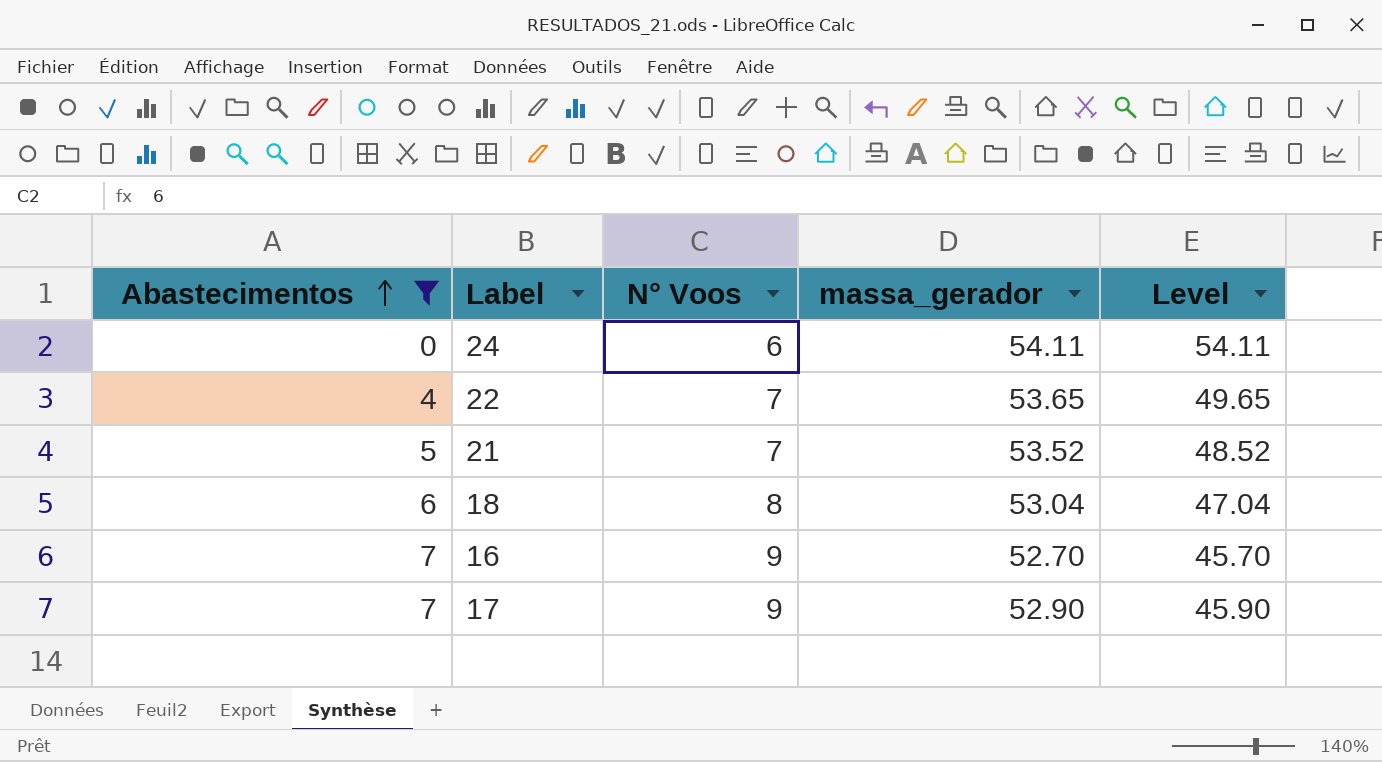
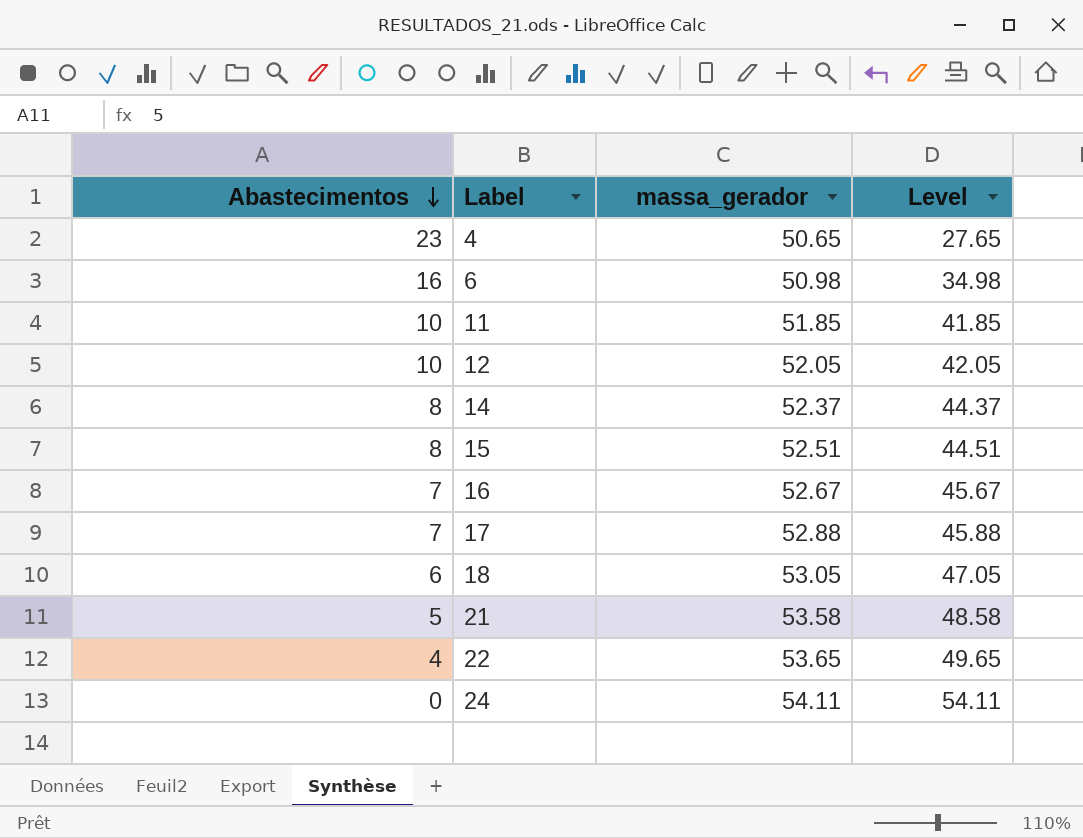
filter: Abastecimentos <= 7 -> none
row order: Abastecimentos ascending -> Abastecimentos descending
column N° Voos | position: 3 -> none
16 | massa_gerador: 52.70 -> 52.67
16 | Level: 45.70 -> 45.67
17 | massa_gerador: 52.90 -> 52.88
17 | Level: 45.90 -> 45.88
18 | massa_gerador: 53.04 -> 53.05
18 | Level: 47.04 -> 47.05
21 | massa_gerador: 53.52 -> 53.58
21 | Level: 48.52 -> 48.58

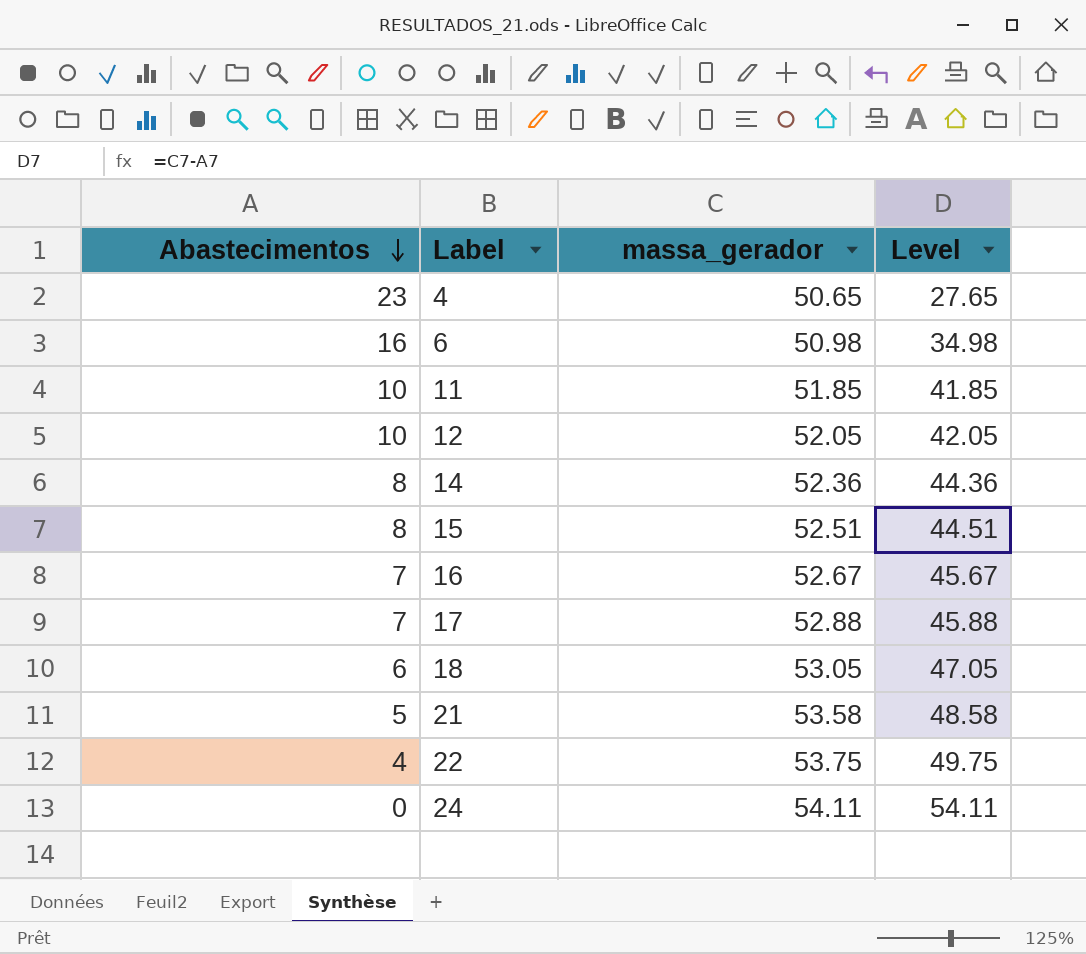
14 | massa_gerador: 52.37 -> 52.36
14 | Level: 44.37 -> 44.36
22 | massa_gerador: 53.65 -> 53.75
22 | Level: 49.65 -> 49.75

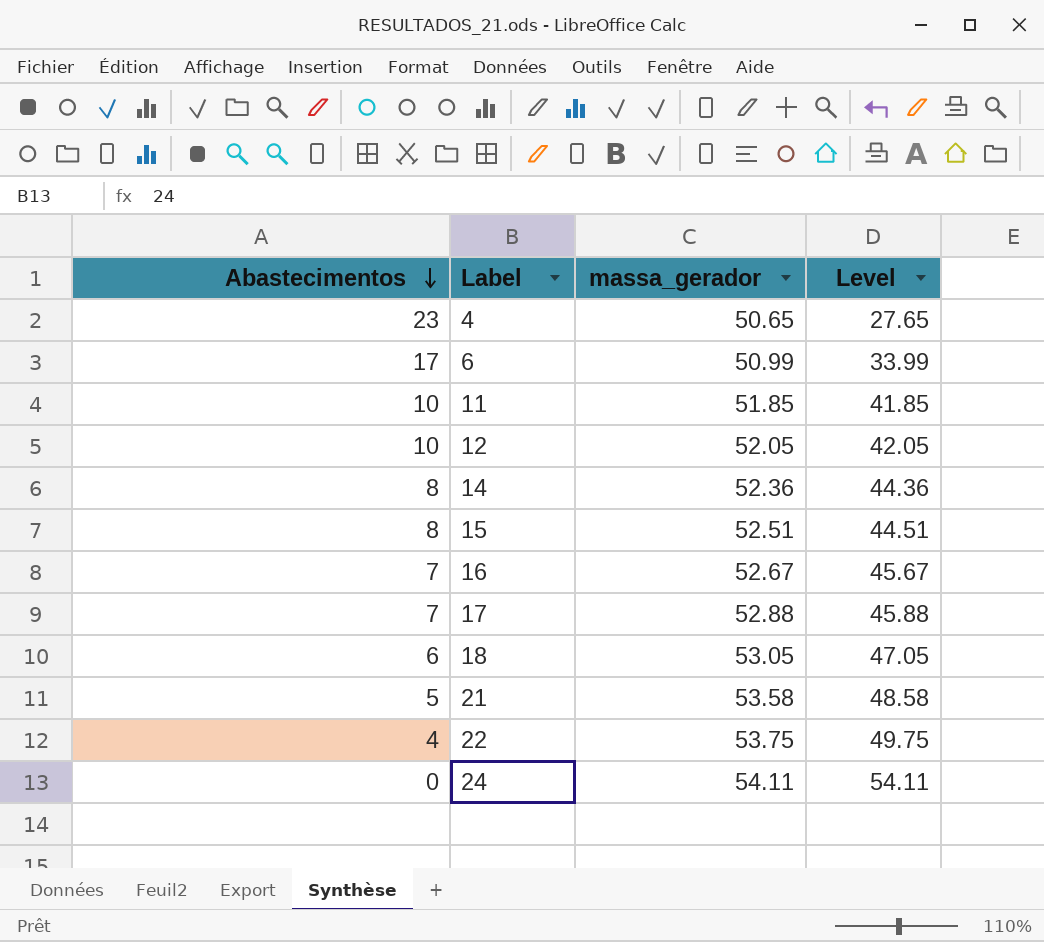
6 | Abastecimentos: 16 -> 17
6 | massa_gerador: 50.98 -> 50.99
6 | Level: 34.98 -> 33.99

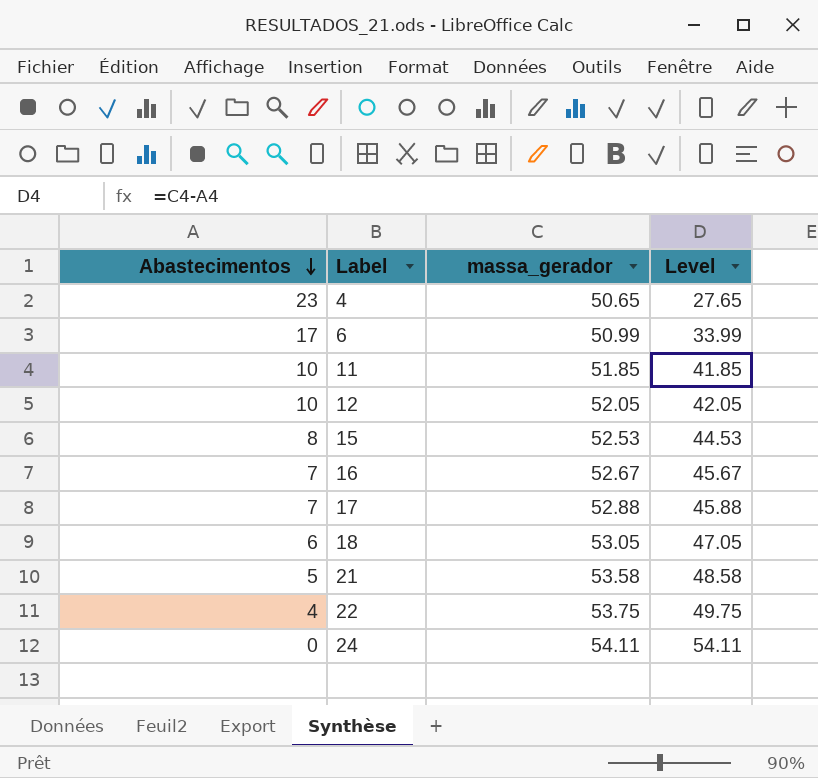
row 14: 8 | 52.36 | 44.36 -> none
15 | massa_gerador: 52.51 -> 52.53
15 | Level: 44.51 -> 44.53

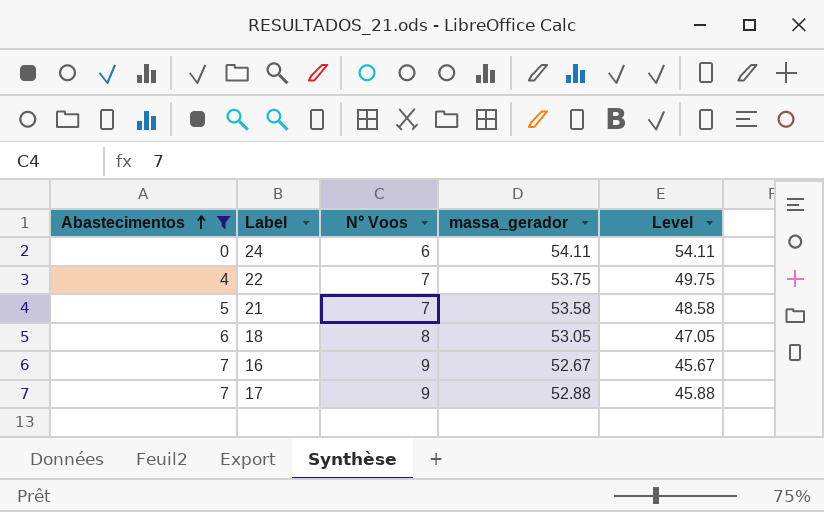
filter: none -> Abastecimentos <= 7
row order: Abastecimentos descending -> Abastecimentos ascending
column N° Voos | position: none -> 3

